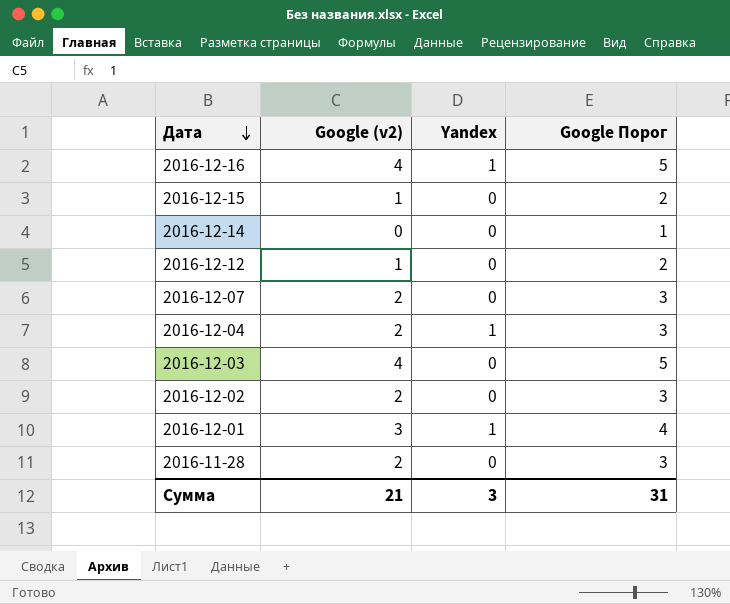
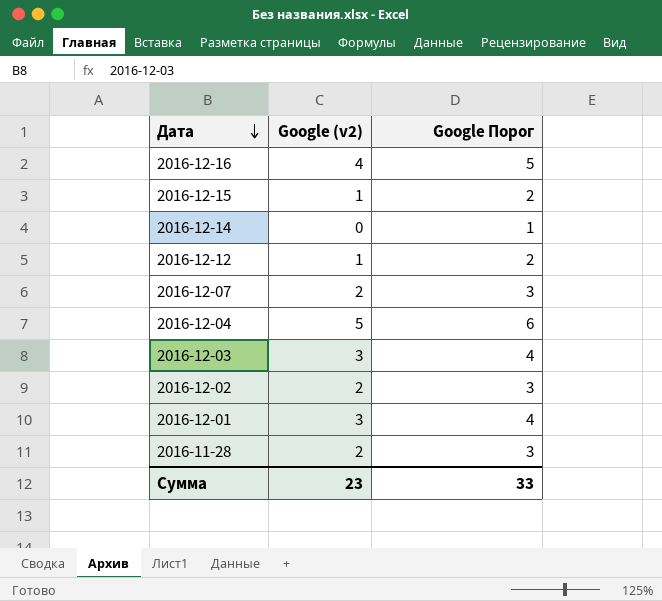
column Yandex | position: 3 -> none
2016-12-04 | Google (v2): 2 -> 5
2016-12-04 | Google Порог: 3 -> 6
2016-12-03 | Google (v2): 4 -> 3
2016-12-03 | Google Порог: 5 -> 4
Сумма | Google (v2): 21 -> 23
Сумма | Google Порог: 31 -> 33

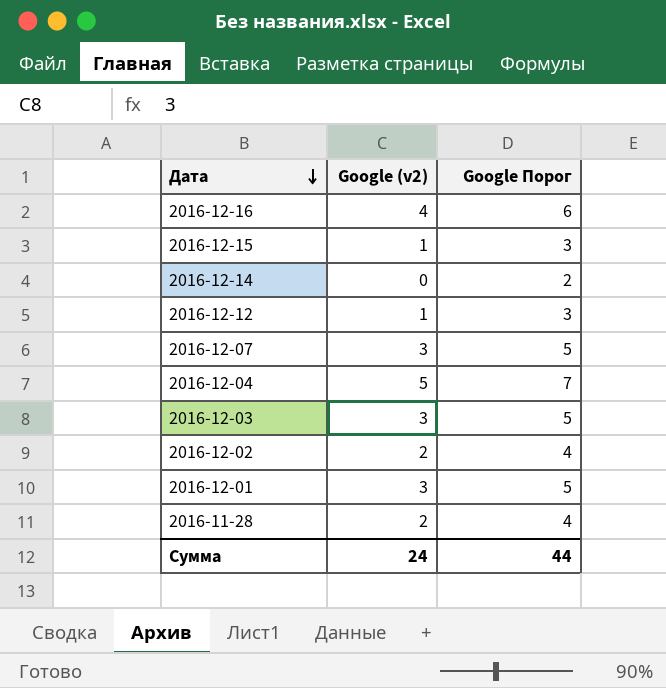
column Google Порог | formula: [Google (v2)] + 1 -> [Google (v2)] + 2
2016-12-07 | Google (v2): 2 -> 3
Сумма | Google (v2): 23 -> 24
Сумма | Google Порог: 33 -> 44

